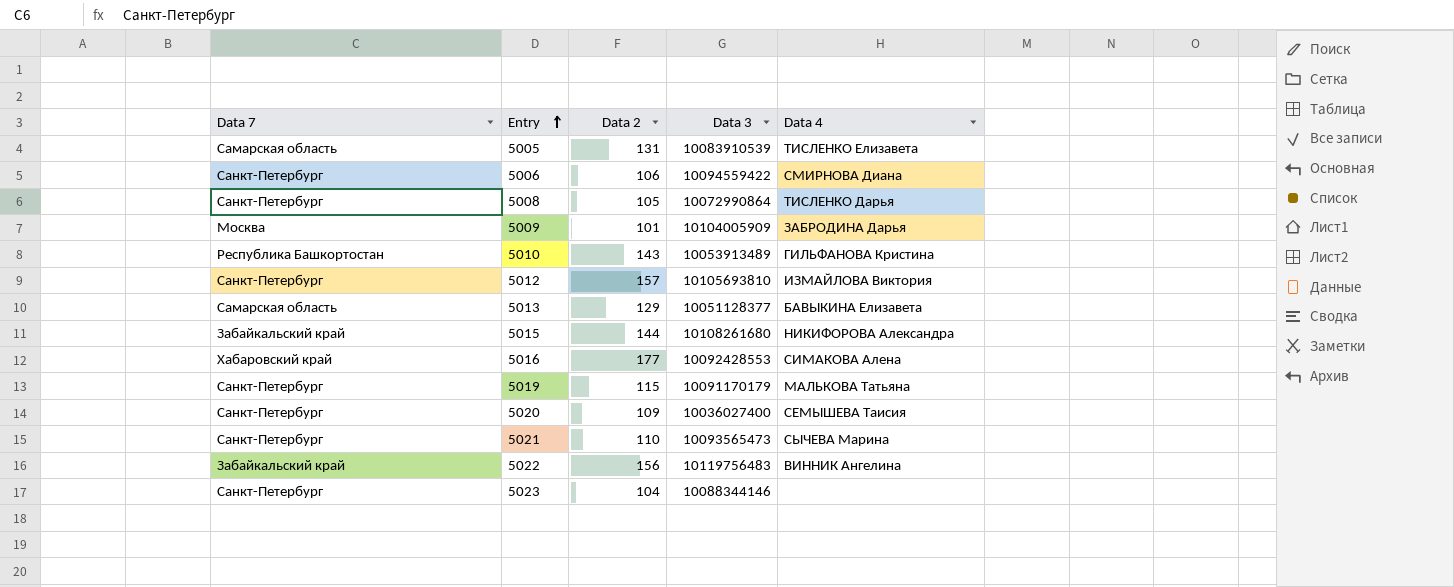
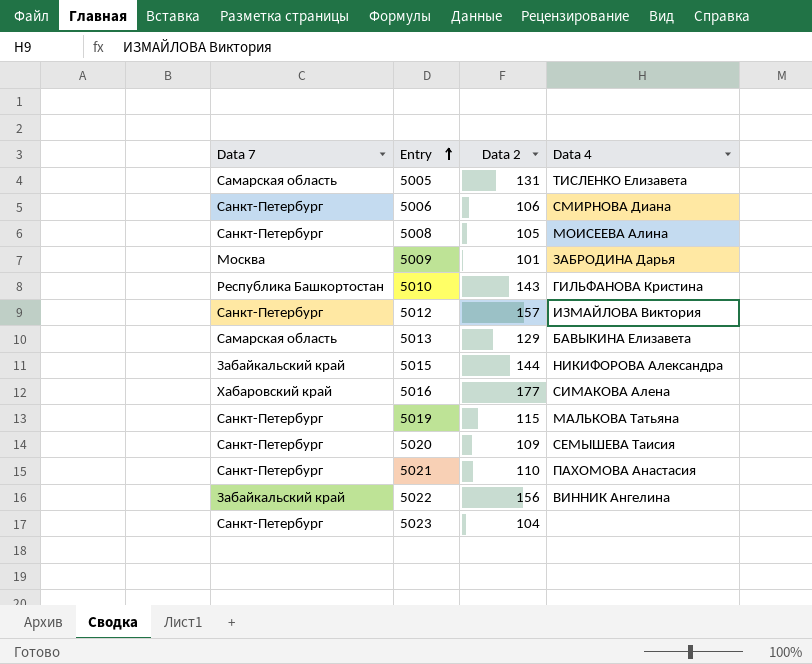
column Data 3 | position: 4 -> none
5008 | Data 4: ТИСЛЕНКО Дарья -> МОИСЕЕВА Алина
5021 | Data 4: СЫЧЕВА Марина -> ПАХОМОВА Анастасия

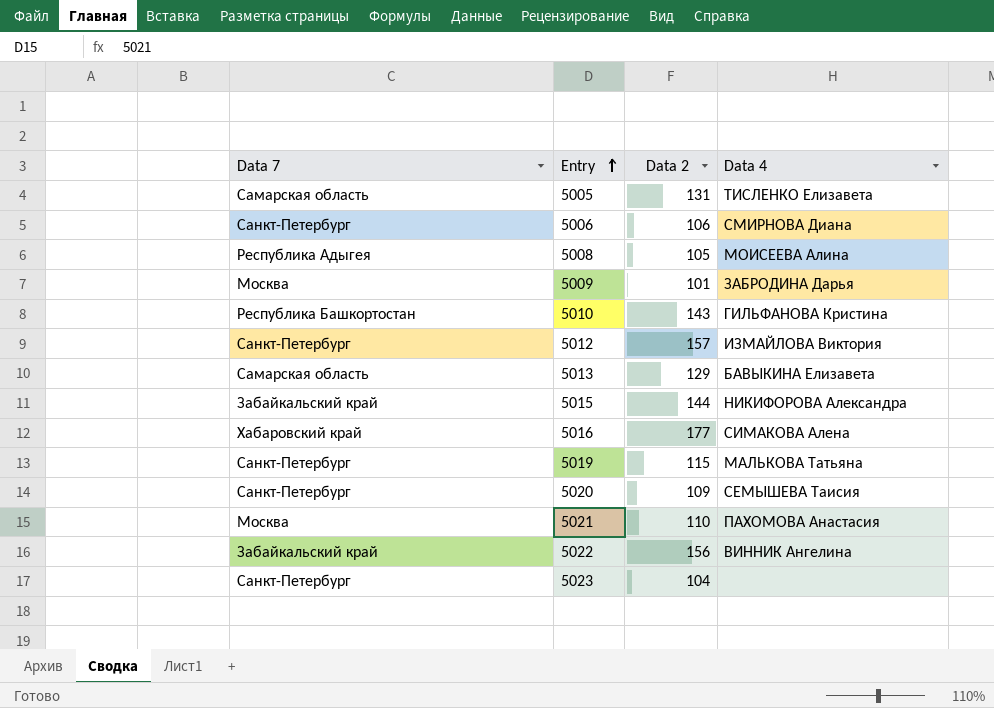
5008 | Data 7: Санкт-Петербург -> Республика Адыгея
5021 | Data 7: Санкт-Петербург -> Москва

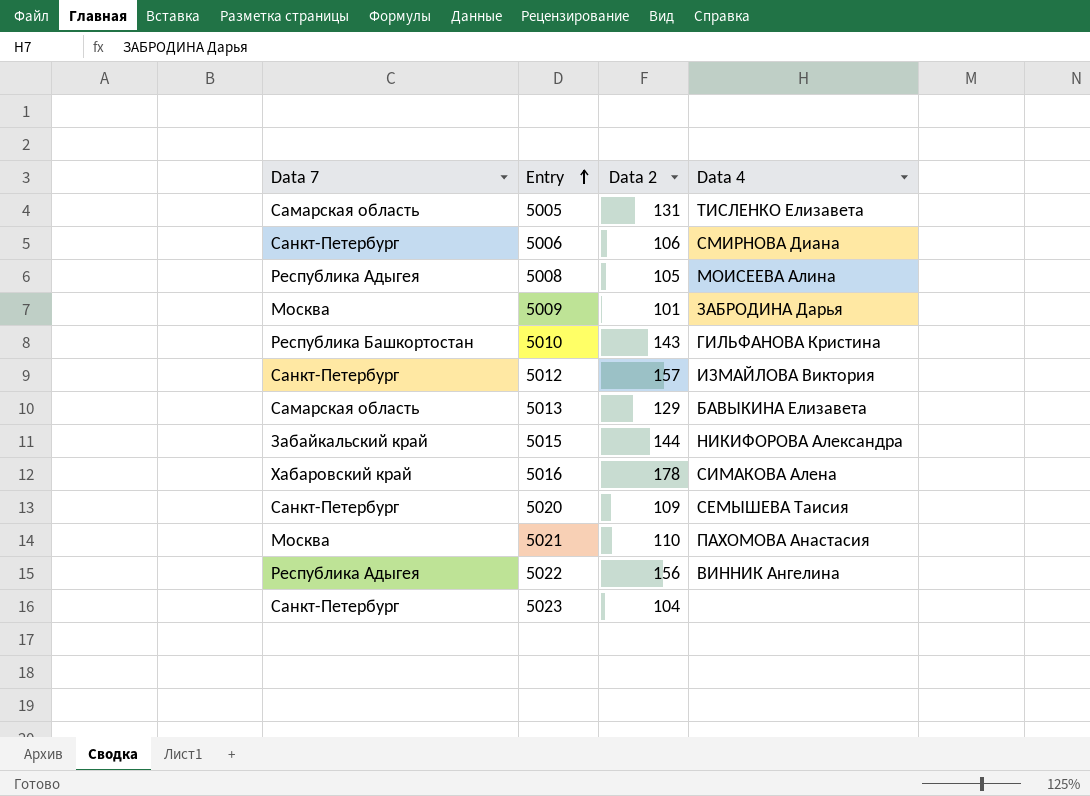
row 5019: Санкт-Петербург | 115 | МАЛЬКОВА Татьяна -> none
5016 | Data 2: 177 -> 178
5022 | Data 7: Забайкальский край -> Республика Адыгея

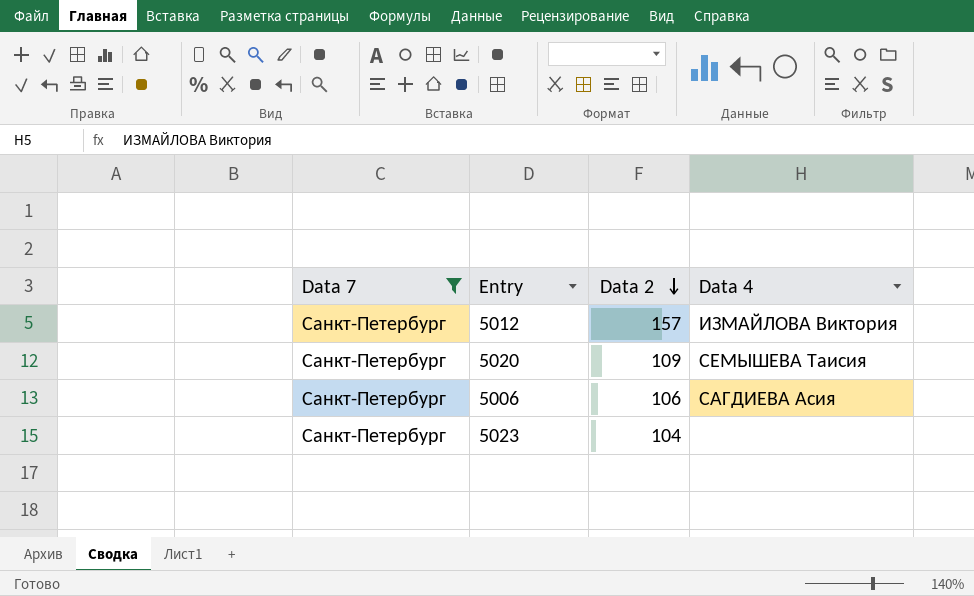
filter: none -> Data 7 = Санкт-Петербург
row order: Entry ascending -> Data 2 descending
5006 | Data 4: СМИРНОВА Диана -> САГДИЕВА Асия

